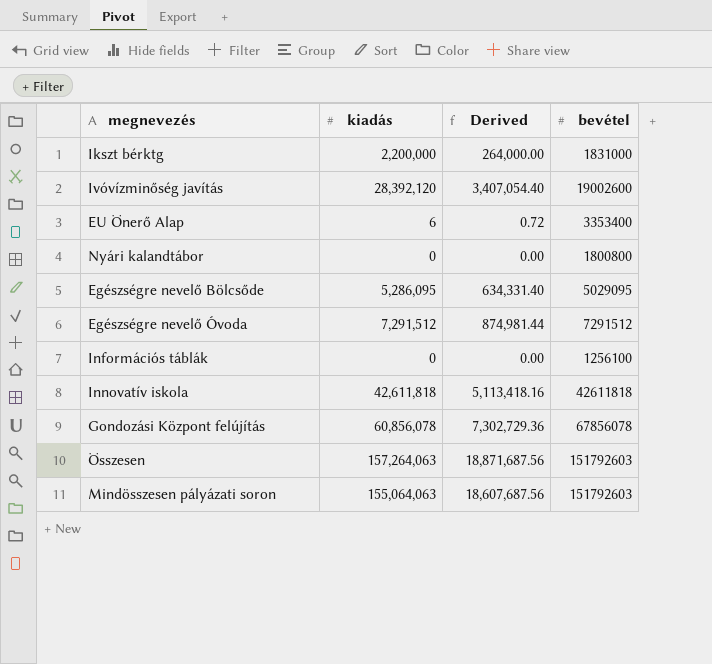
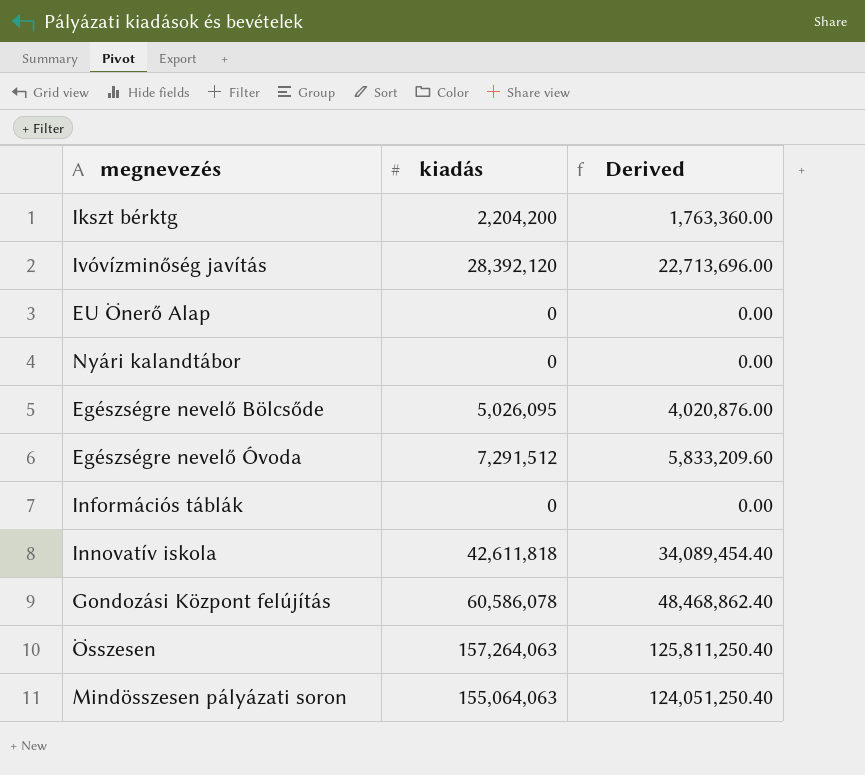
column bevétel | position: 4 -> none
column Derived | formula: [kiadás] * 0.12 -> [kiadás] * 0.8
Ikszt bérktg | kiadás: 2,200,000 -> 2,204,200
EU Önerő Alap | kiadás: 6 -> 0
Egészségre nevelő Bölcsőde | kiadás: 5,286,095 -> 5,026,095
Gondozási Központ felújítás | kiadás: 60,856,078 -> 60,586,078

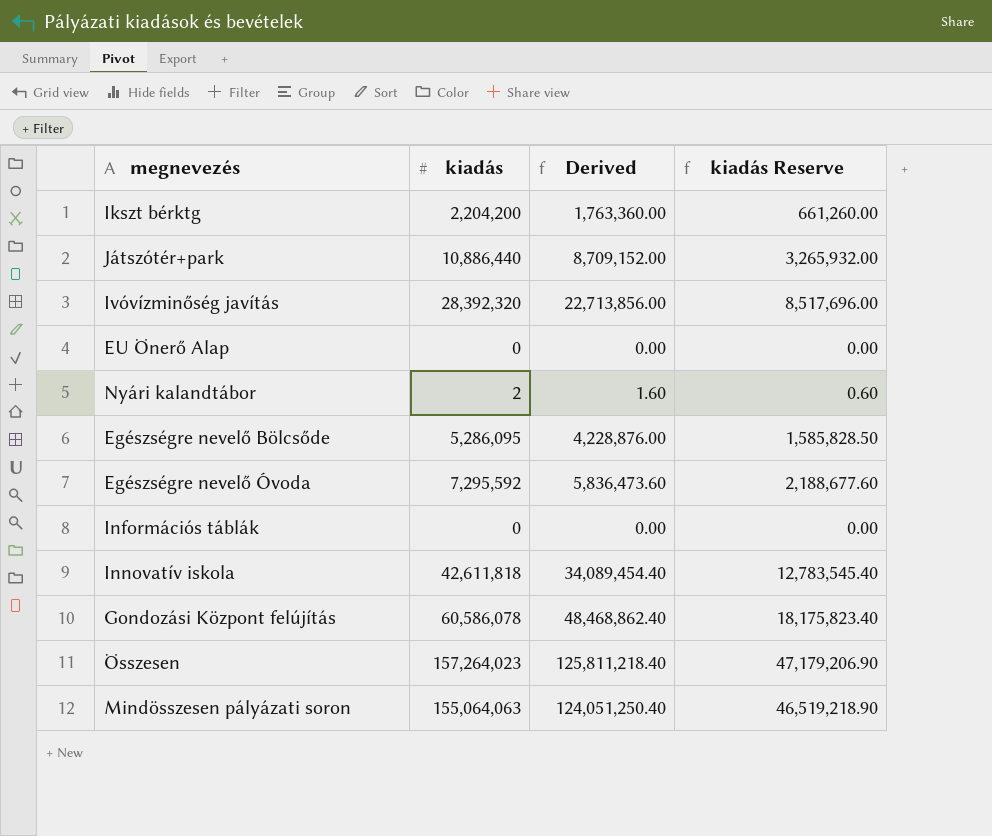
column kiadás Reserve | formula: none -> [kiadás] * 0.3
row Játszótér+park: none -> 10,886,440 | 8,709,152.00 | 3,265,932.00
Ivóvízminőség javítás | kiadás: 28,392,120 -> 28,392,320
Ivóvízminőség javítás | Derived: 22,713,696.00 -> 22,713,856.00
Nyári kalandtábor | kiadás: 0 -> 2
Nyári kalandtábor | Derived: 0.00 -> 1.60
Egészségre nevelő Bölcsőde | kiadás: 5,026,095 -> 5,286,095
Egészségre nevelő Bölcsőde | Derived: 4,020,876.00 -> 4,228,876.00
Egészségre nevelő Óvoda | kiadás: 7,291,512 -> 7,295,592
Egészségre nevelő Óvoda | Derived: 5,833,209.60 -> 5,836,473.60
Összesen | kiadás: 157,264,063 -> 157,264,023
Összesen | Derived: 125,811,250.40 -> 125,811,218.40

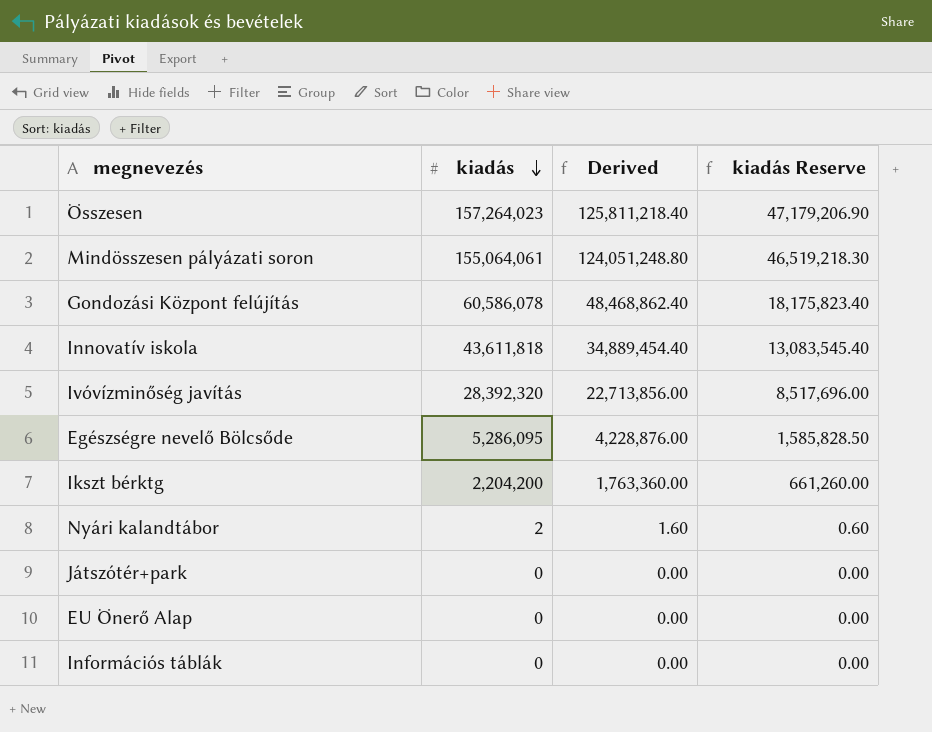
row order: none -> kiadás descending
row Egészségre nevelő Óvoda: 7,295,592 | 5,836,473.60 | 2,188,677.60 -> none
Mindösszesen pályázati soron | kiadás: 155,064,063 -> 155,064,061
Mindösszesen pályázati soron | Derived: 124,051,250.40 -> 124,051,248.80
Mindösszesen pályázati soron | kiadás Reserve: 46,519,218.90 -> 46,519,218.30
Innovatív iskola | kiadás: 42,611,818 -> 43,611,818
Innovatív iskola | Derived: 34,089,454.40 -> 34,889,454.40
Innovatív iskola | kiadás Reserve: 12,783,545.40 -> 13,083,545.40
Játszótér+park | kiadás: 10,886,440 -> 0
Játszótér+park | Derived: 8,709,152.00 -> 0.00
Játszótér+park | kiadás Reserve: 3,265,932.00 -> 0.00

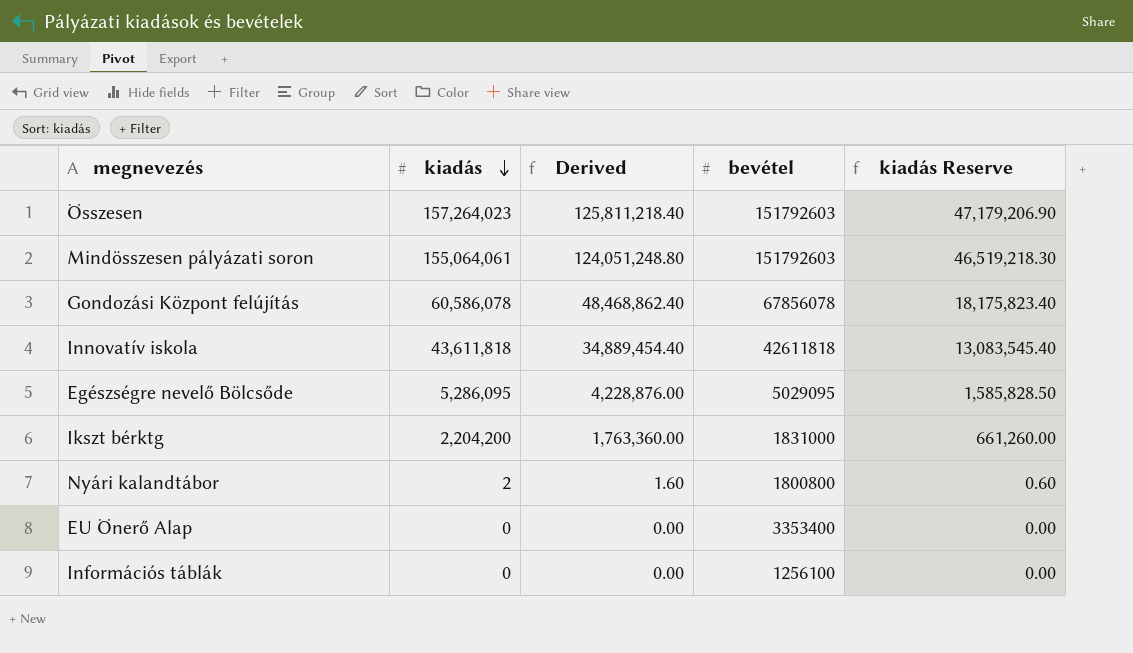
column bevétel | position: none -> 4
row Ivóvízminőség javítás: 28,392,320 | 22,713,856.00 | 8,517,696.00 -> none
row Játszótér+park: 0 | 0.00 | 0.00 -> none

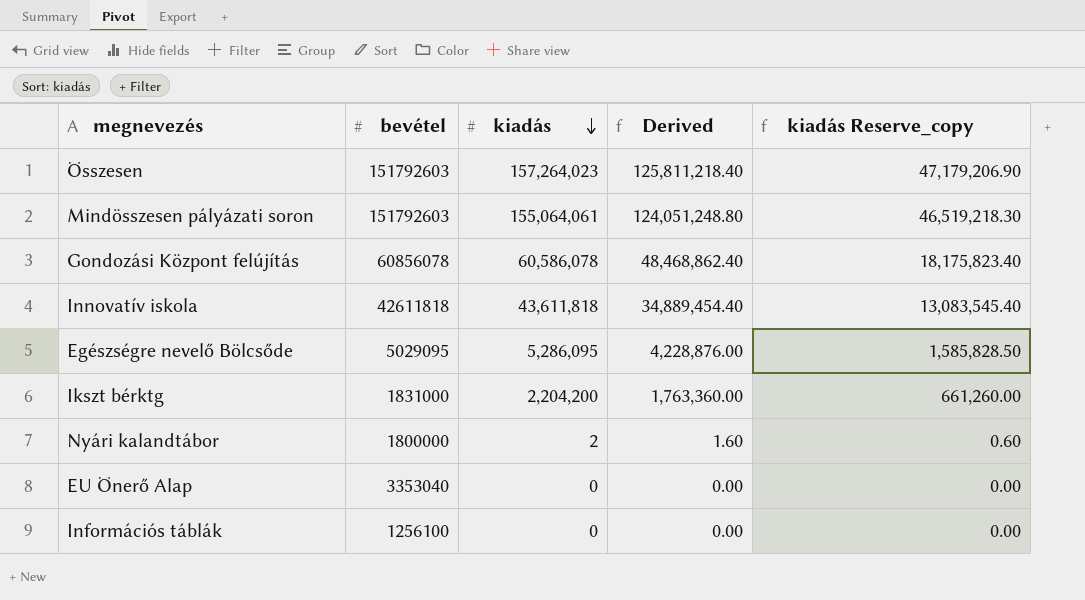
column bevétel | position: 4 -> 2
column name: kiadás Reserve -> kiadás Reserve_copy
Gondozási Központ felújítás | bevétel: 67856078 -> 60856078
Nyári kalandtábor | bevétel: 1800800 -> 1800000
EU Önerő Alap | bevétel: 3353400 -> 3353040

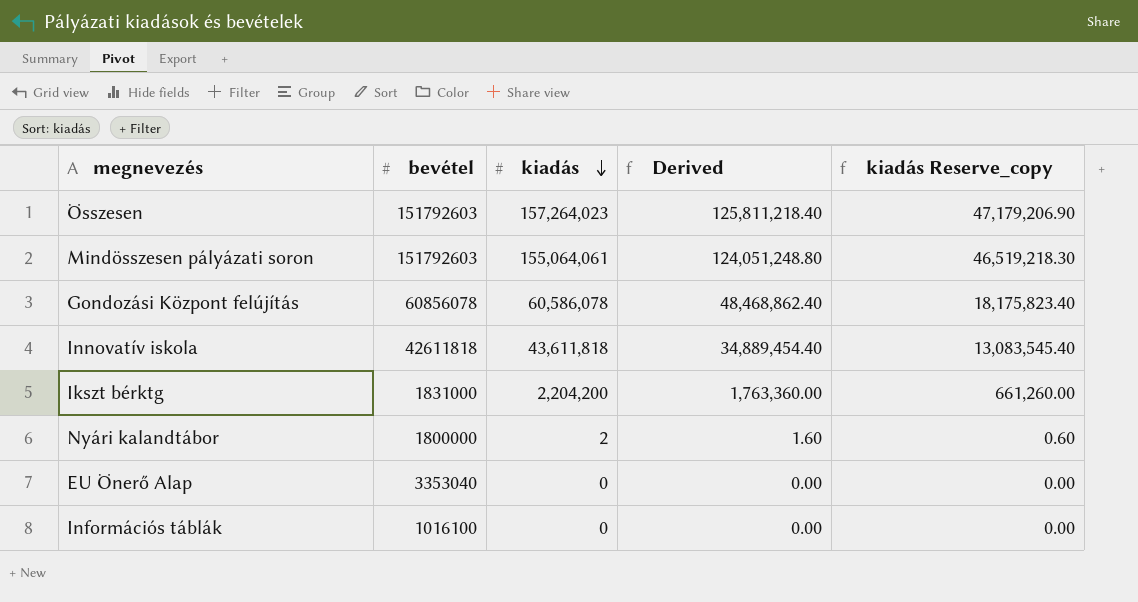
row Egészségre nevelő Bölcsőde: 5029095 | 5,286,095 | 4,228,876.00 | 1,585,828.50 -> none
Információs táblák | bevétel: 1256100 -> 1016100

